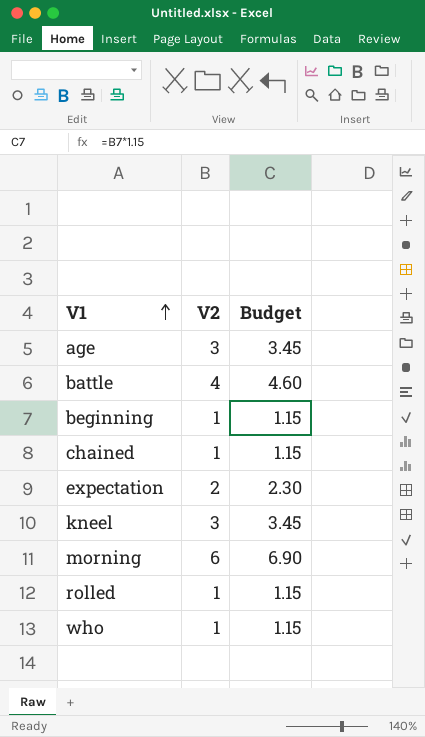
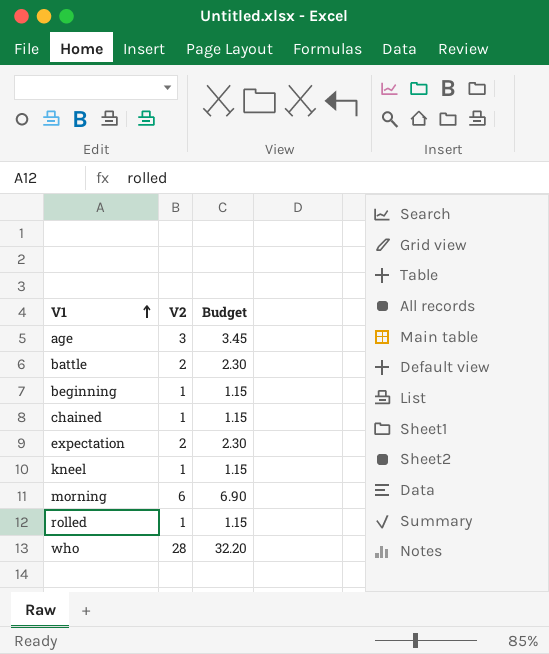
battle | V2: 4 -> 2
battle | Budget: 4.60 -> 2.30
kneel | V2: 3 -> 1
kneel | Budget: 3.45 -> 1.15
who | V2: 1 -> 28
who | Budget: 1.15 -> 32.20

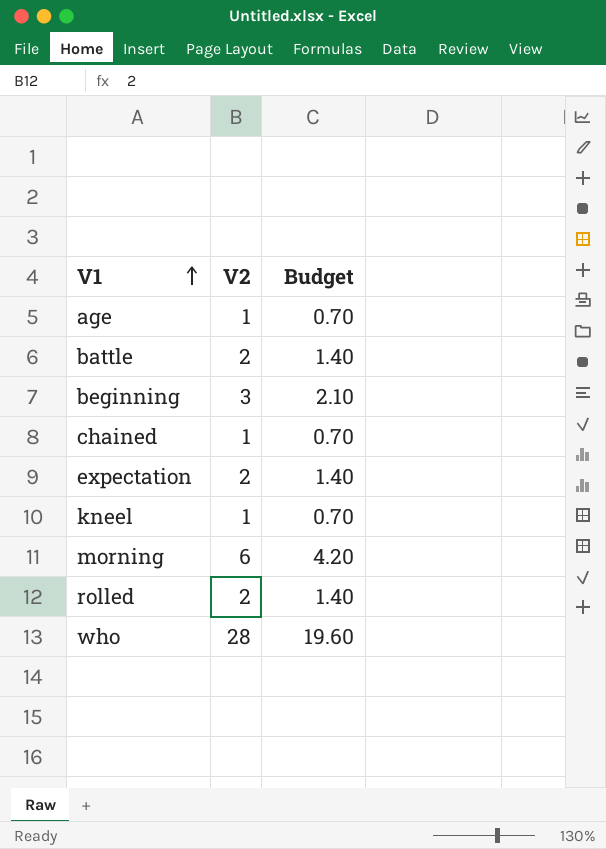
column Budget | formula: [V2] * 1.15 -> [V2] * 0.7
age | V2: 3 -> 1
beginning | V2: 1 -> 3
rolled | V2: 1 -> 2

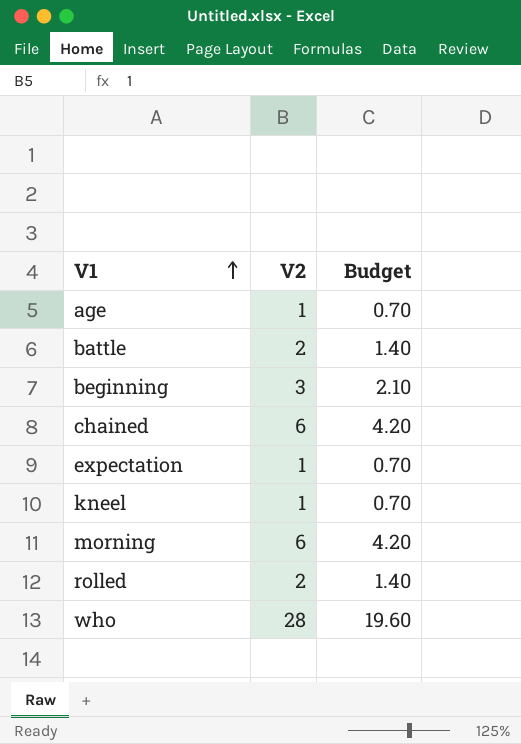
chained | V2: 1 -> 6
chained | Budget: 0.70 -> 4.20
expectation | V2: 2 -> 1
expectation | Budget: 1.40 -> 0.70

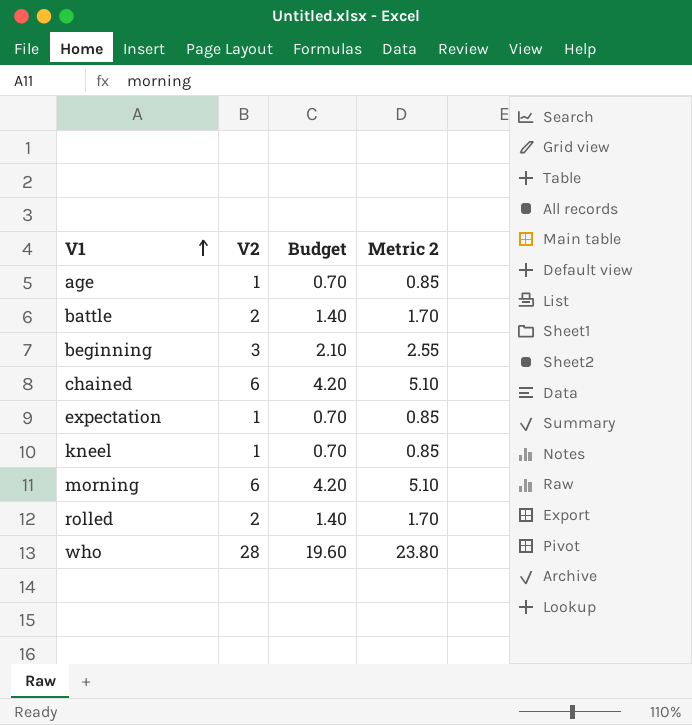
column Metric 2 | formula: none -> [V2] * 0.85

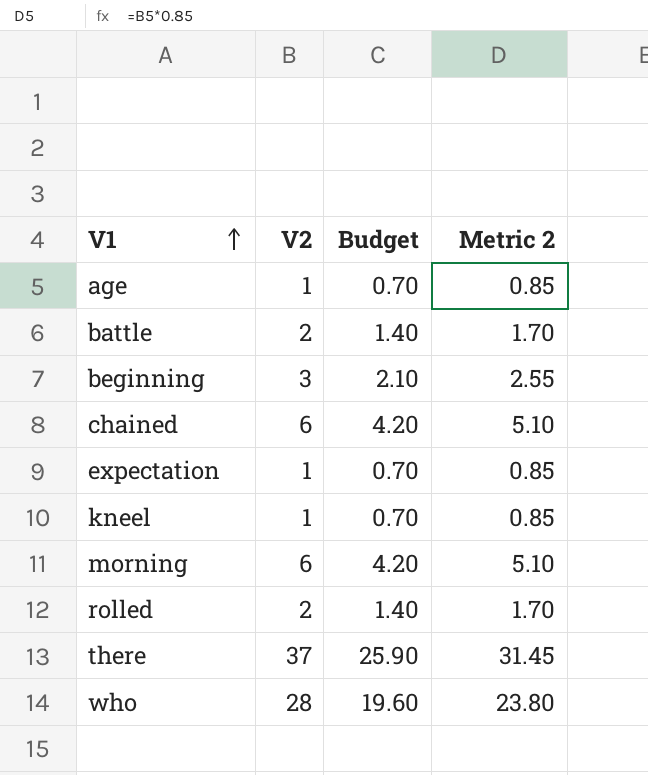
row there: none -> 37 | 25.90 | 31.45

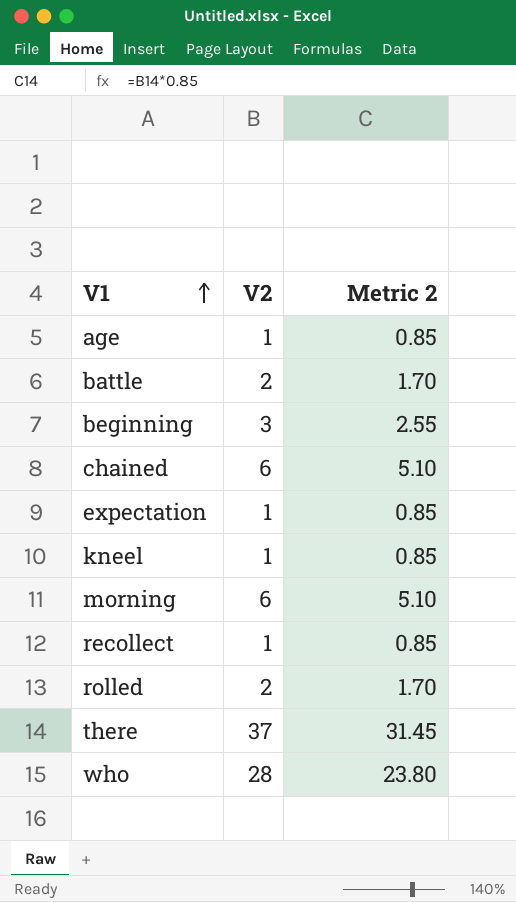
column Budget | formula: [V2] * 0.7 -> none
row recollect: none -> 1 | 0.85

